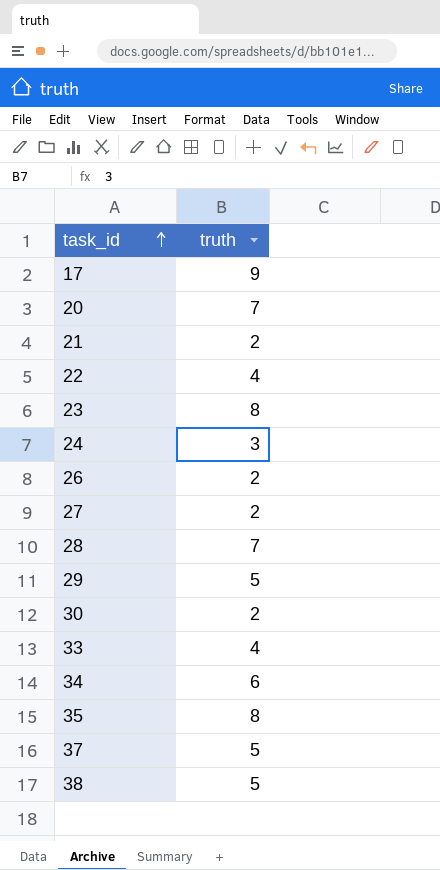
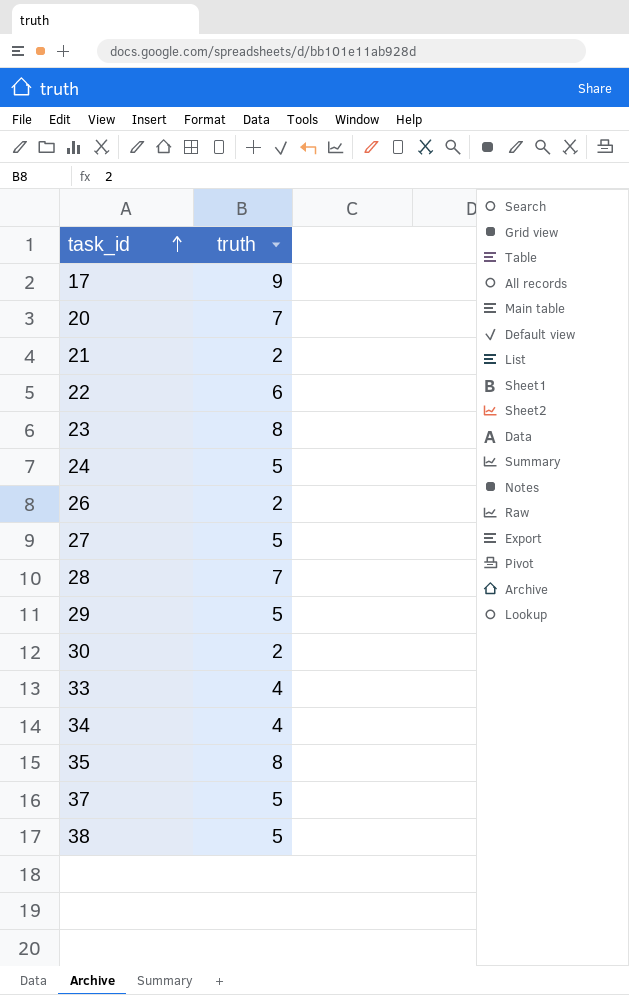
22 | truth: 4 -> 6
24 | truth: 3 -> 5
27 | truth: 2 -> 5
34 | truth: 6 -> 4

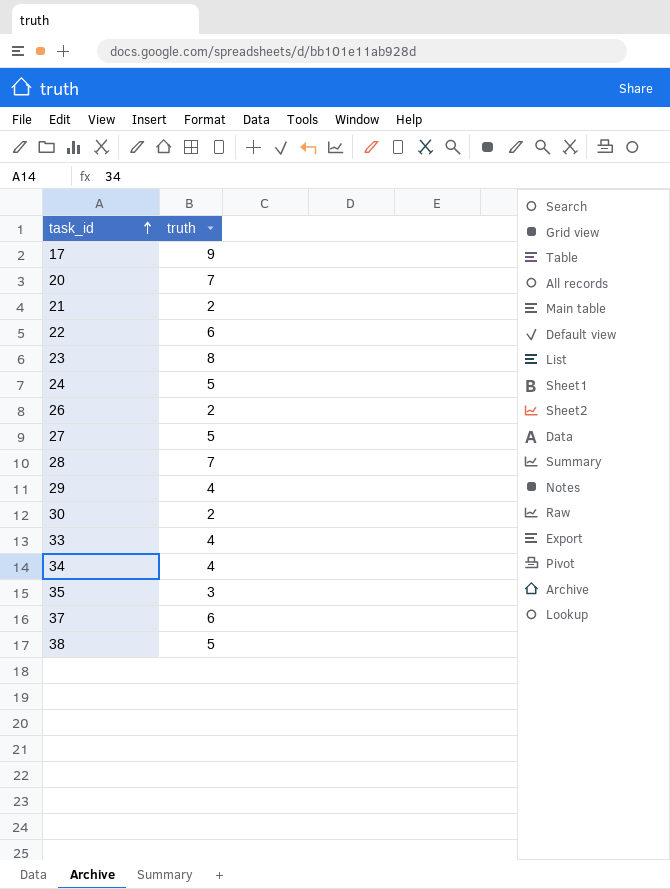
29 | truth: 5 -> 4
35 | truth: 8 -> 3
37 | truth: 5 -> 6

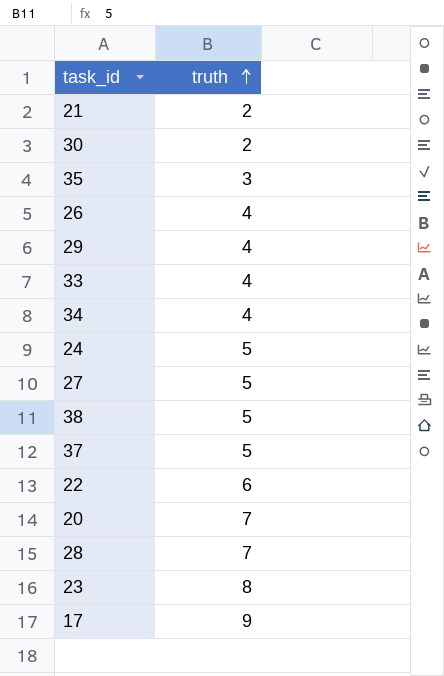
row order: task_id ascending -> truth ascending
26 | truth: 2 -> 4
37 | truth: 6 -> 5

